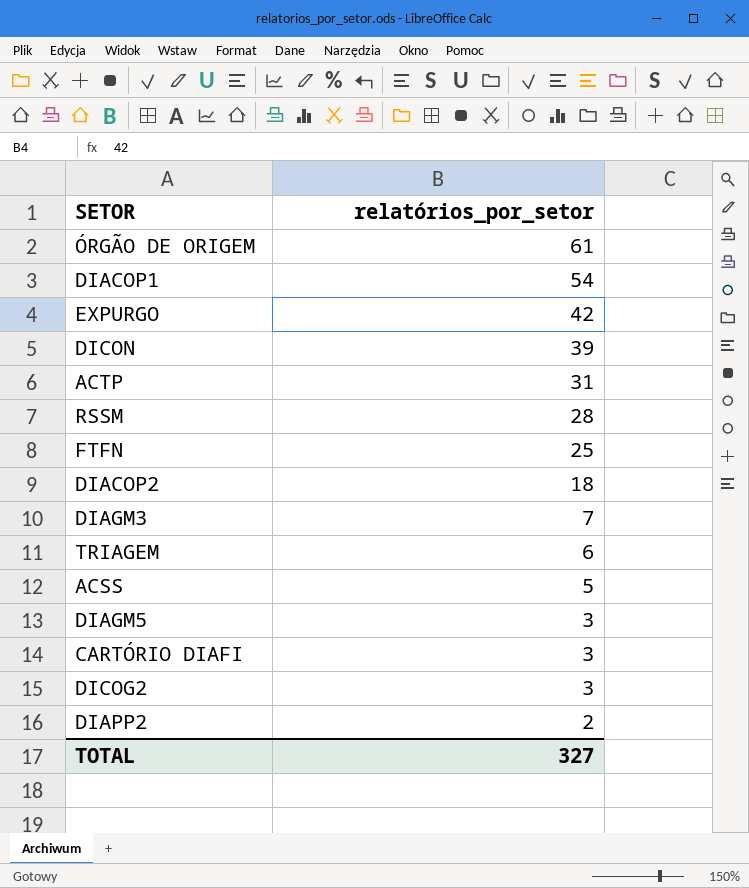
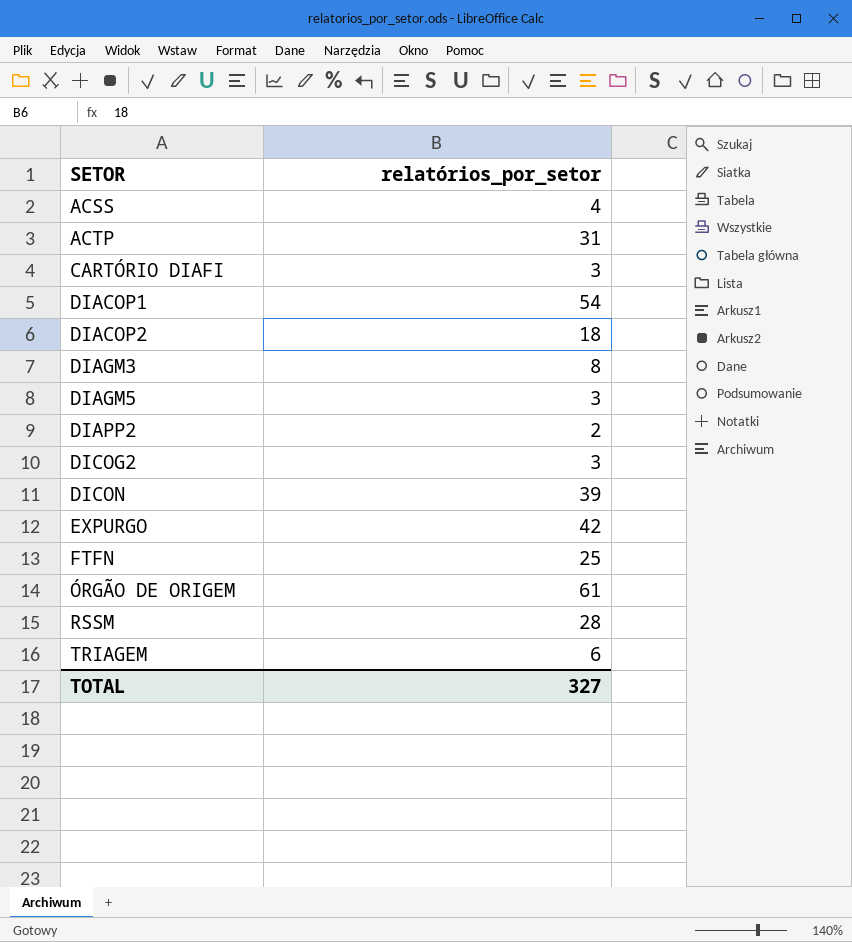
row order: relatórios_por_setor descending -> SETOR ascending
ACSS | relatórios_por_setor: 5 -> 4
DIAGM3 | relatórios_por_setor: 7 -> 8

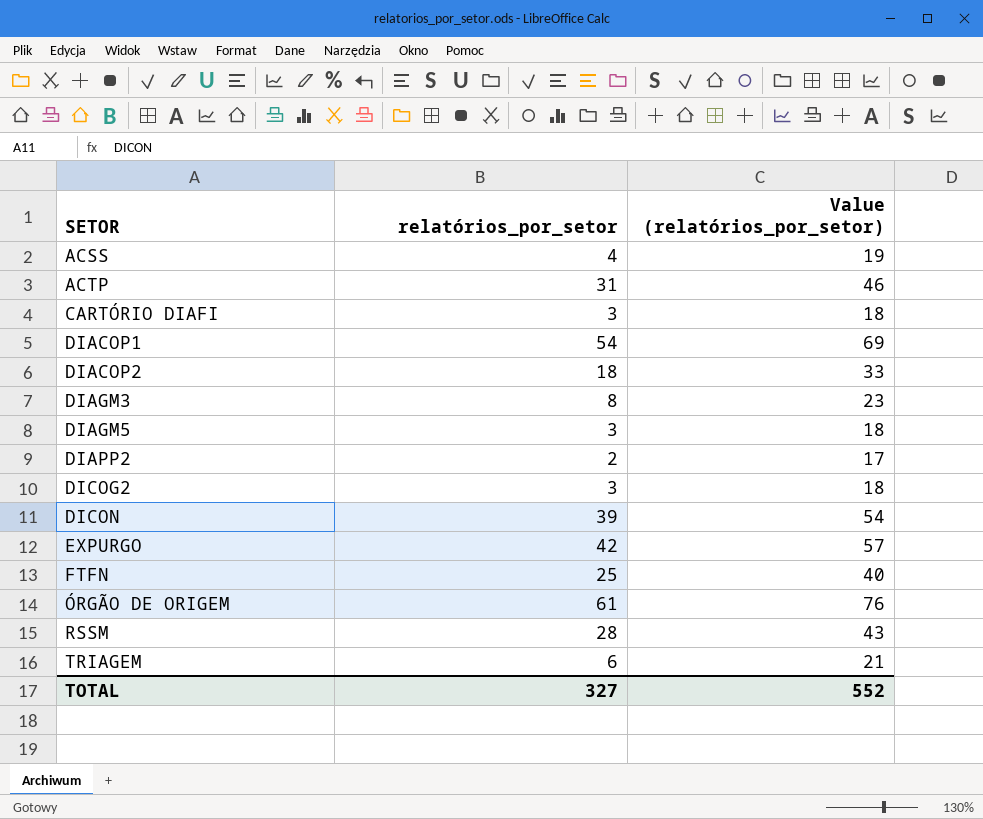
column Value (relatórios_por_setor) | formula: none -> [relatórios_por_setor] + 15

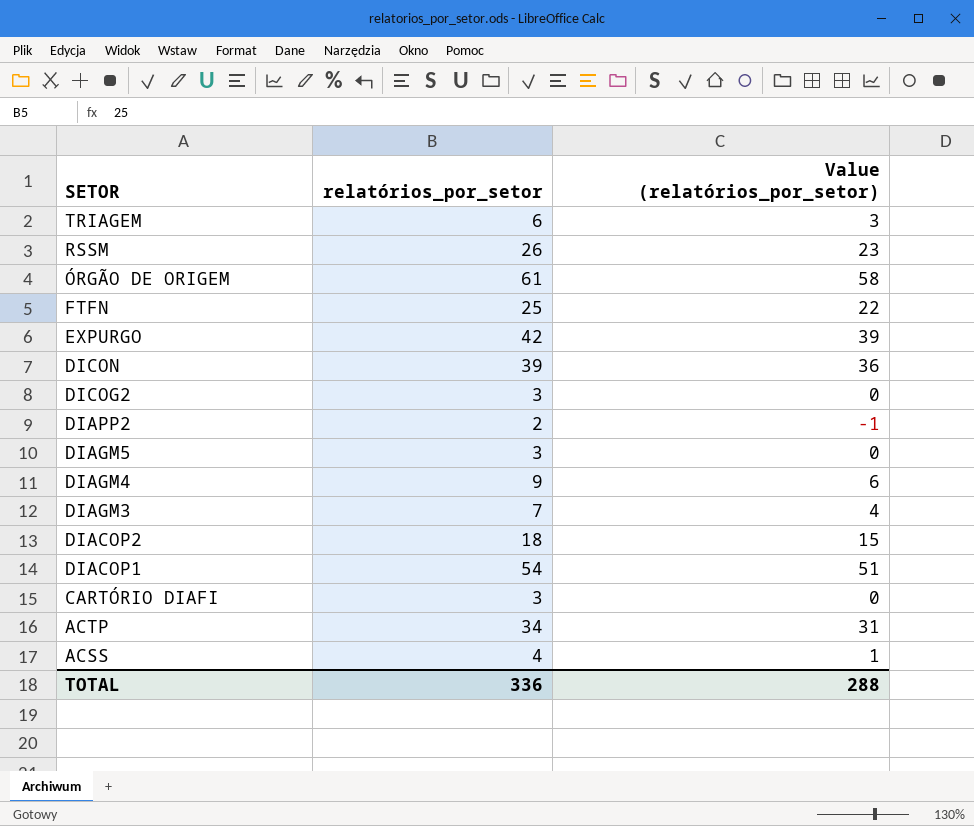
row order: SETOR ascending -> SETOR descending
column Value (relatórios_por_setor) | formula: [relatórios_por_setor] + 15 -> [relatórios_por_setor] - 3
RSSM | relatórios_por_setor: 28 -> 26
row DIAGM4: none -> 9 | 6
DIAGM3 | relatórios_por_setor: 8 -> 7
ACTP | relatórios_por_setor: 31 -> 34
TOTAL | relatórios_por_setor: 327 -> 336
TOTAL | Value (relatórios_por_setor): 552 -> 288

